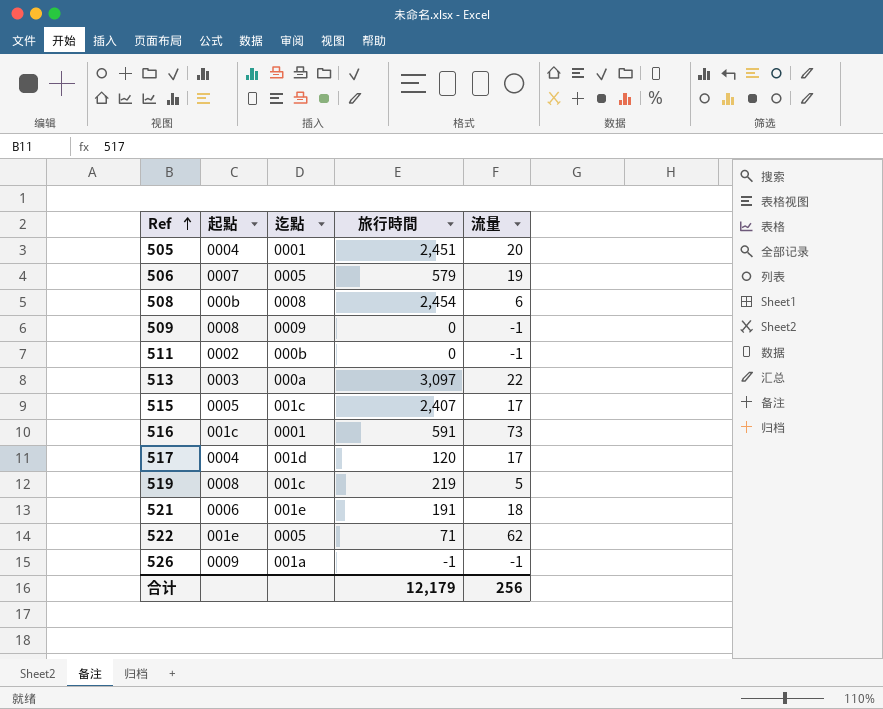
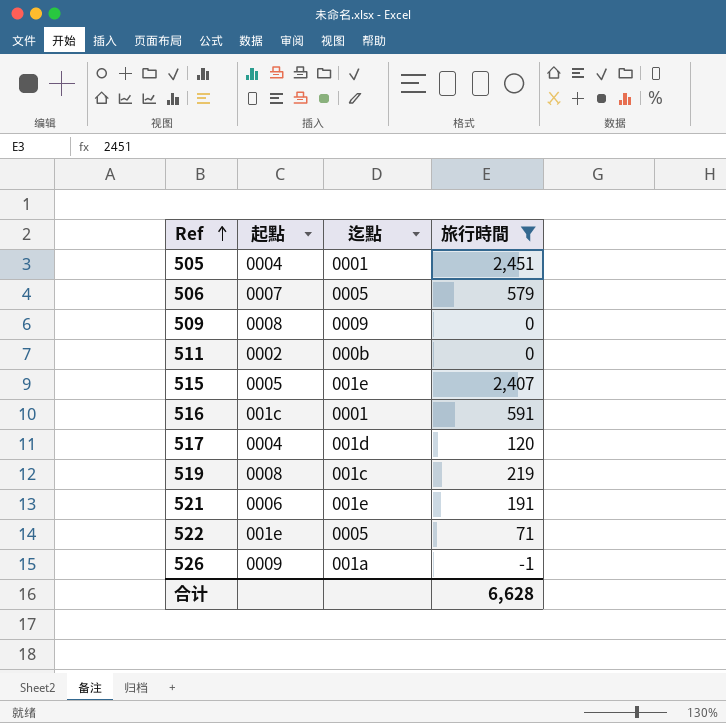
filter: none -> 旅行時間 <= 2,451
column 流量 | position: 5 -> none
515 | 迄點: 001c -> 001e
合计 | 旅行時間: 12,179 -> 6,628

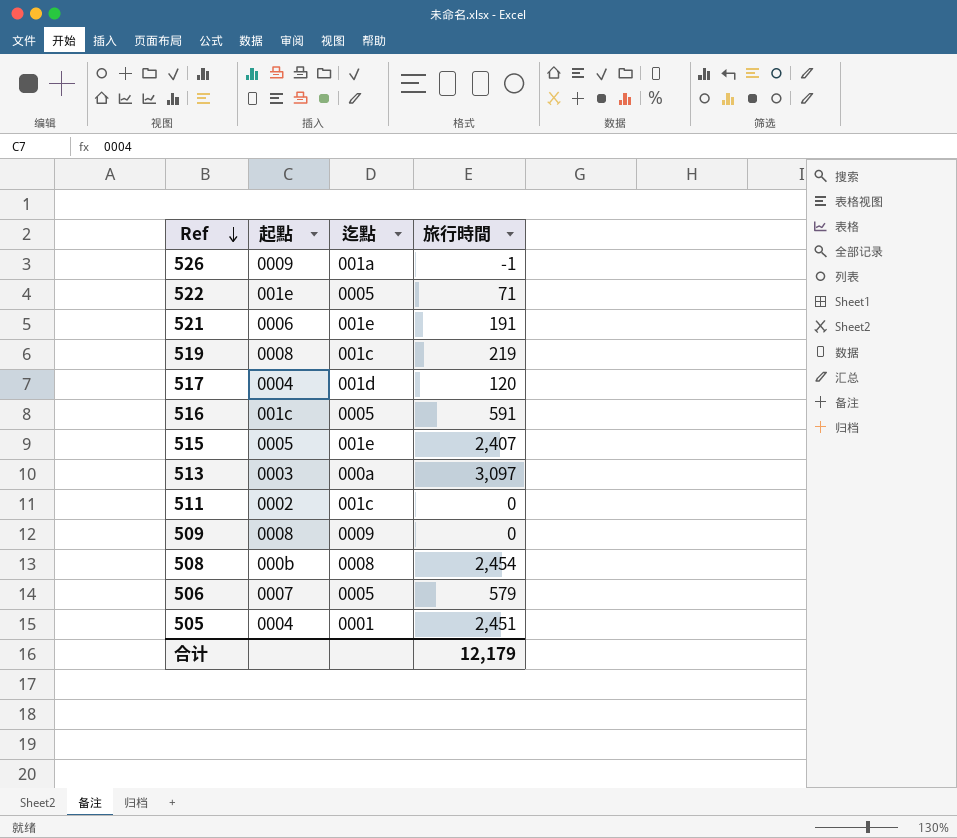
filter: 旅行時間 <= 2,451 -> none
row order: Ref ascending -> Ref descending
516 | 迄點: 0001 -> 0005
511 | 迄點: 000b -> 001c
合计 | 旅行時間: 6,628 -> 12,179

